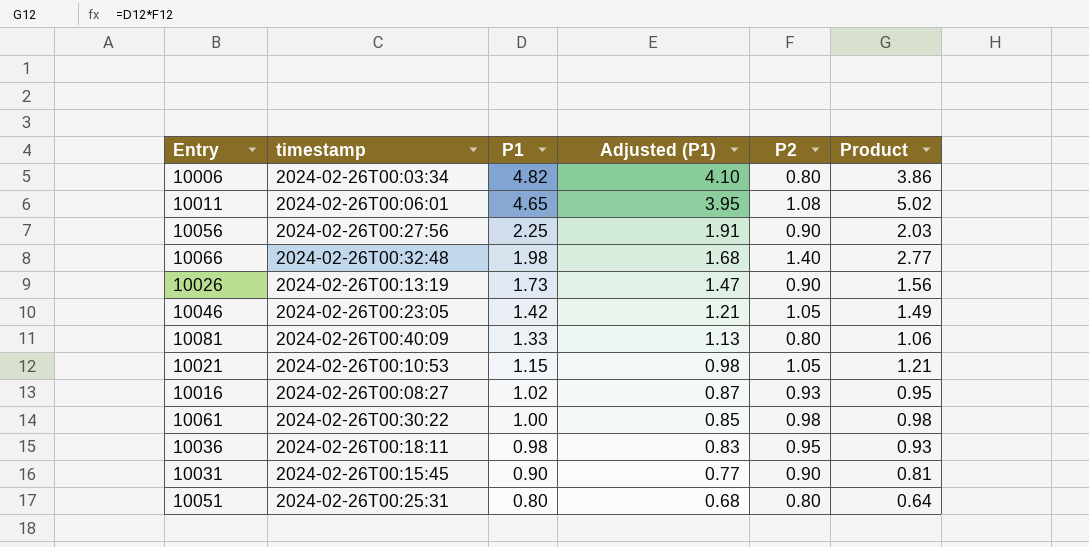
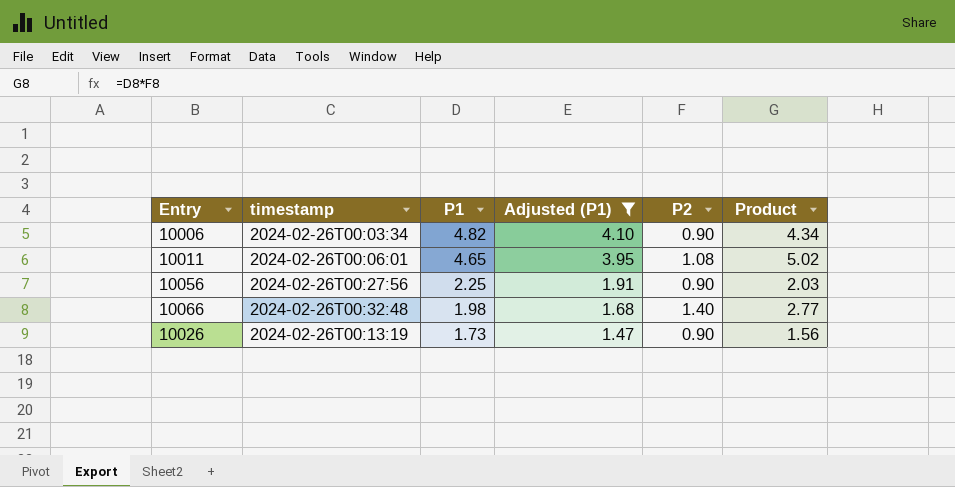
filter: none -> Adjusted (P1) >= 1.47
10006 | P2: 0.80 -> 0.90
10006 | Product: 3.86 -> 4.34

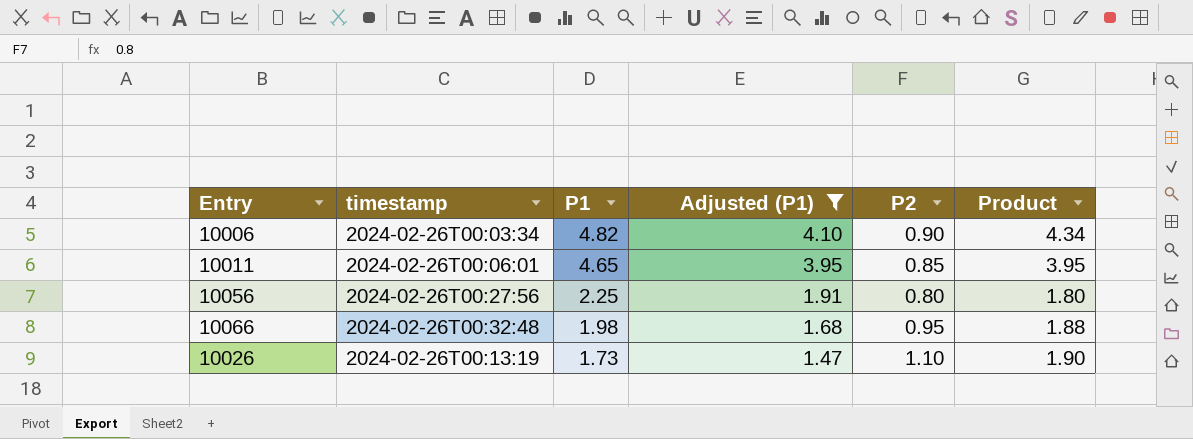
10011 | P2: 1.08 -> 0.85
10011 | Product: 5.02 -> 3.95
10056 | P2: 0.90 -> 0.80
10056 | Product: 2.03 -> 1.80
10066 | P2: 1.40 -> 0.95
10066 | Product: 2.77 -> 1.88
10026 | P2: 0.90 -> 1.10
10026 | Product: 1.56 -> 1.90

